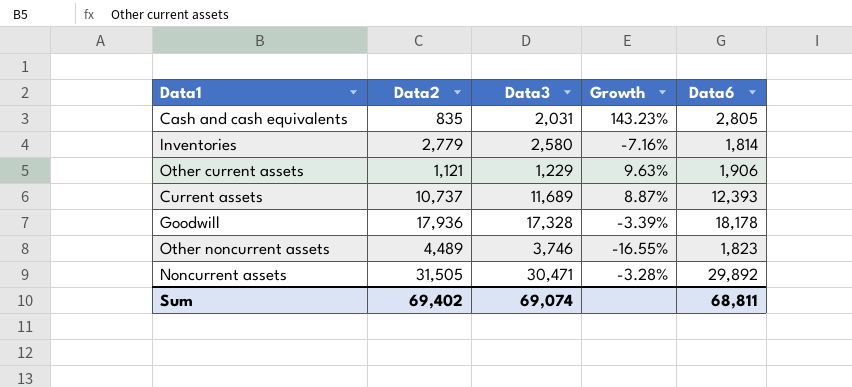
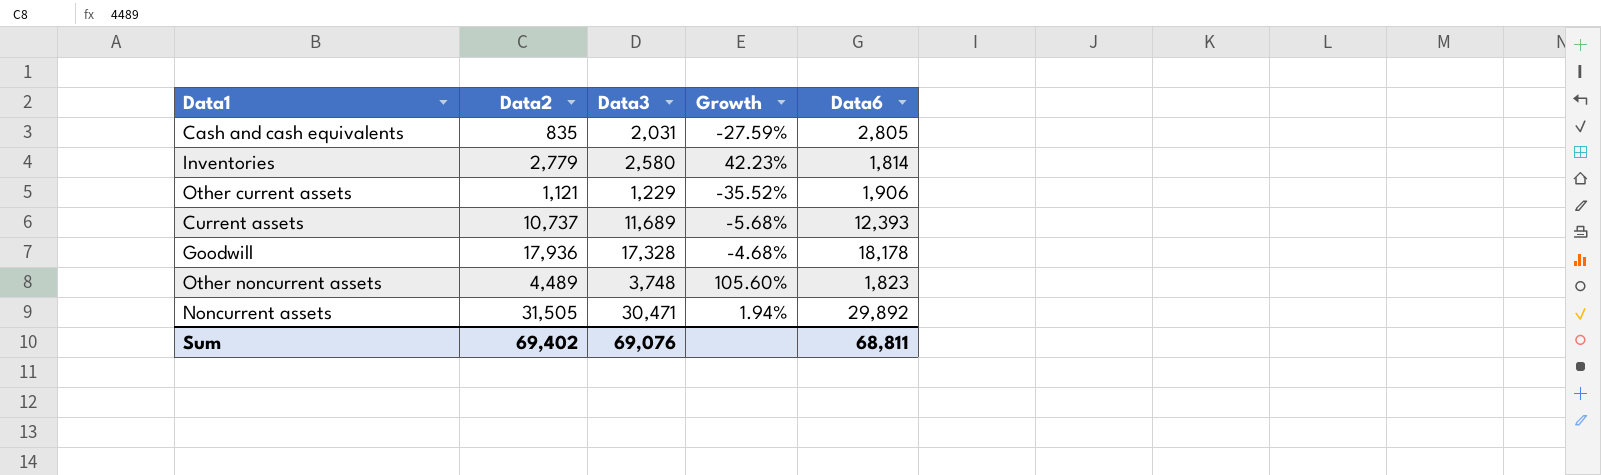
column Growth | formula: ([Data3] - [Data2]) / [Data2] -> ([Data3] - [Data6]) / [Data6]
Other noncurrent assets | Data3: 3,746 -> 3,748
Sum | Data3: 69,074 -> 69,076

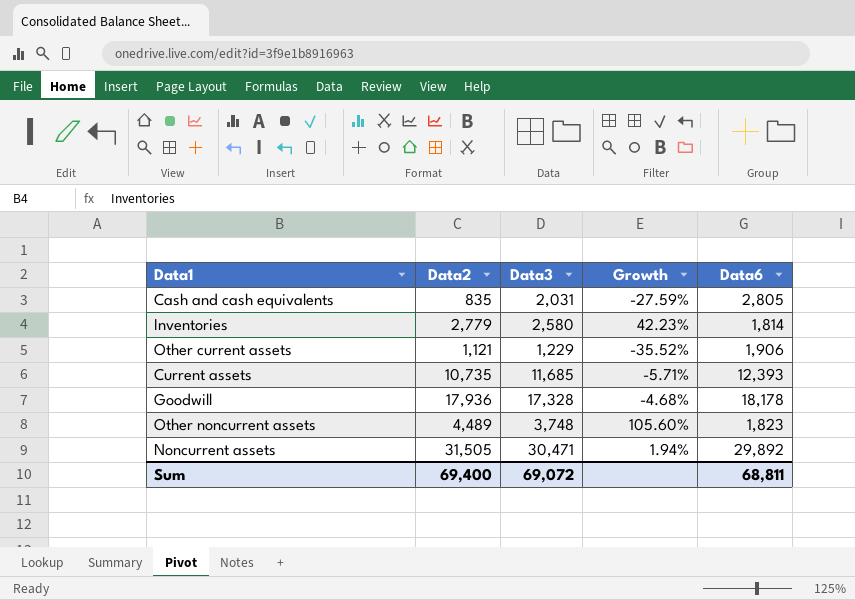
Current assets | Data2: 10,737 -> 10,735
Current assets | Data3: 11,689 -> 11,685
Current assets | Growth: -5.68% -> -5.71%
Sum | Data2: 69,402 -> 69,400
Sum | Data3: 69,076 -> 69,072

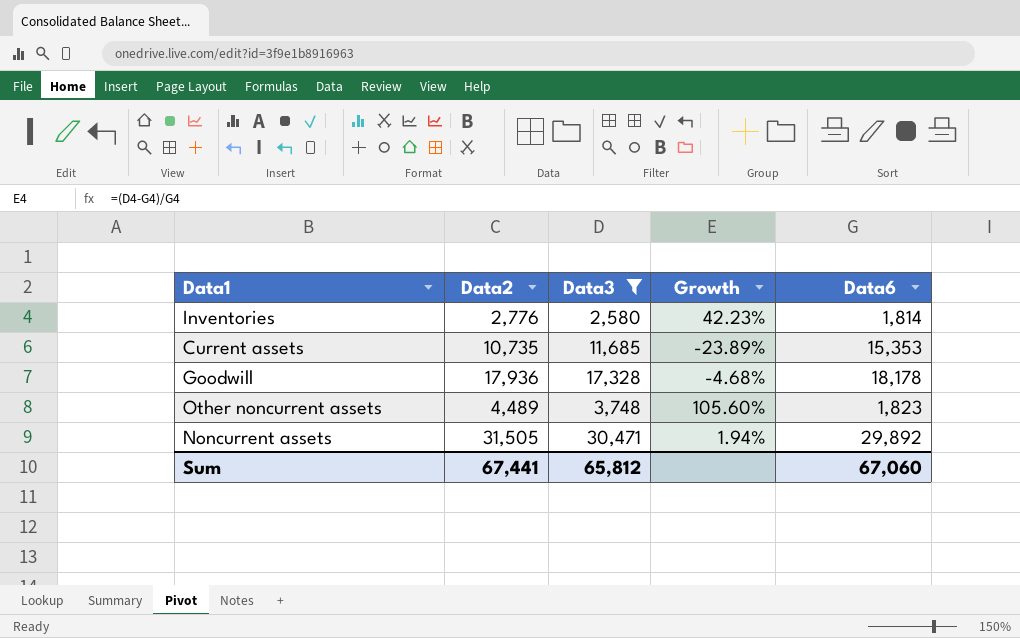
filter: none -> Data3 >= 2,580
Inventories | Data2: 2,779 -> 2,776
Current assets | Growth: -5.71% -> -23.89%
Current assets | Data6: 12,393 -> 15,353
Sum | Data2: 69,400 -> 67,441
Sum | Data3: 69,072 -> 65,812
Sum | Data6: 68,811 -> 67,060

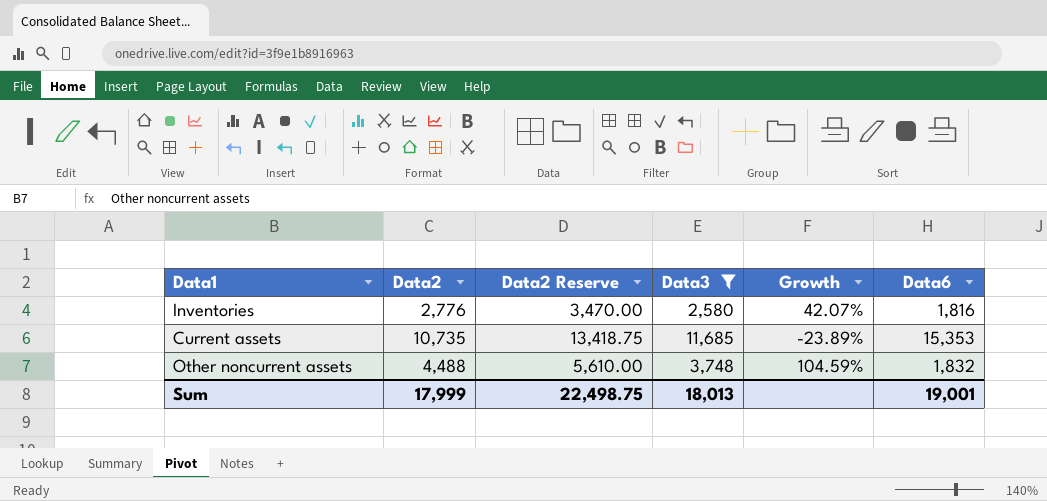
column Data2 Reserve | formula: none -> [Data2] * 1.25
row Goodwill: 17,936 | 17,328 | -4.68% | 18,178 -> none
row Noncurrent assets: 31,505 | 30,471 | 1.94% | 29,892 -> none
Inventories | Growth: 42.23% -> 42.07%
Inventories | Data6: 1,814 -> 1,816
Other noncurrent assets | Data2: 4,489 -> 4,488
Other noncurrent assets | Growth: 105.60% -> 104.59%
Other noncurrent assets | Data6: 1,823 -> 1,832
Sum | Data2: 67,441 -> 17,999
Sum | Data3: 65,812 -> 18,013
Sum | Data6: 67,060 -> 19,001

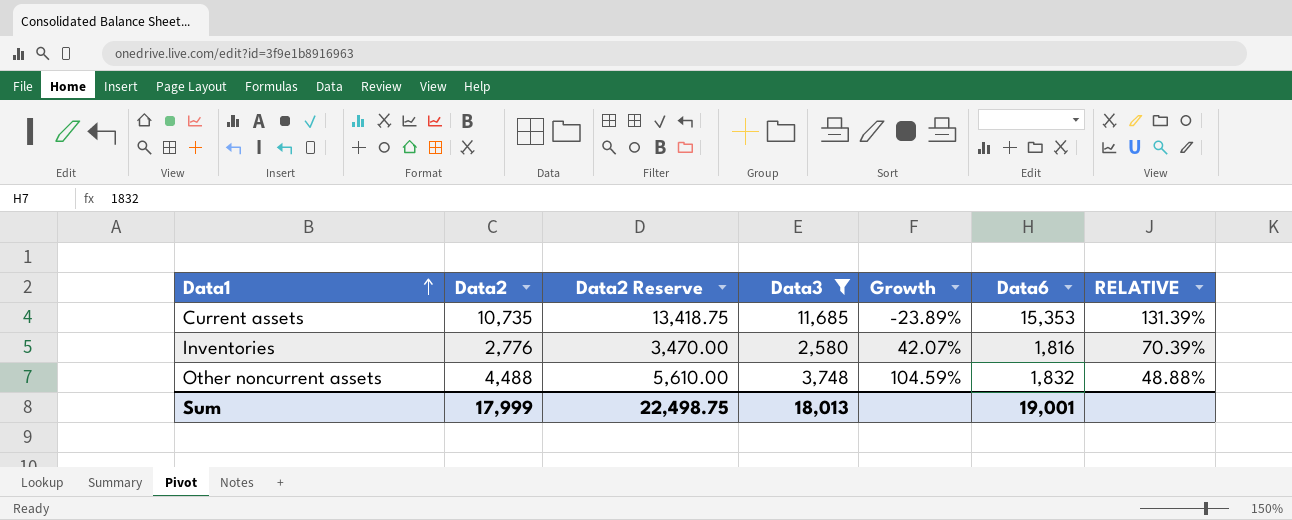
row order: none -> Data1 ascending
column RELATIVE | formula: none -> [Data6] / [Data3]

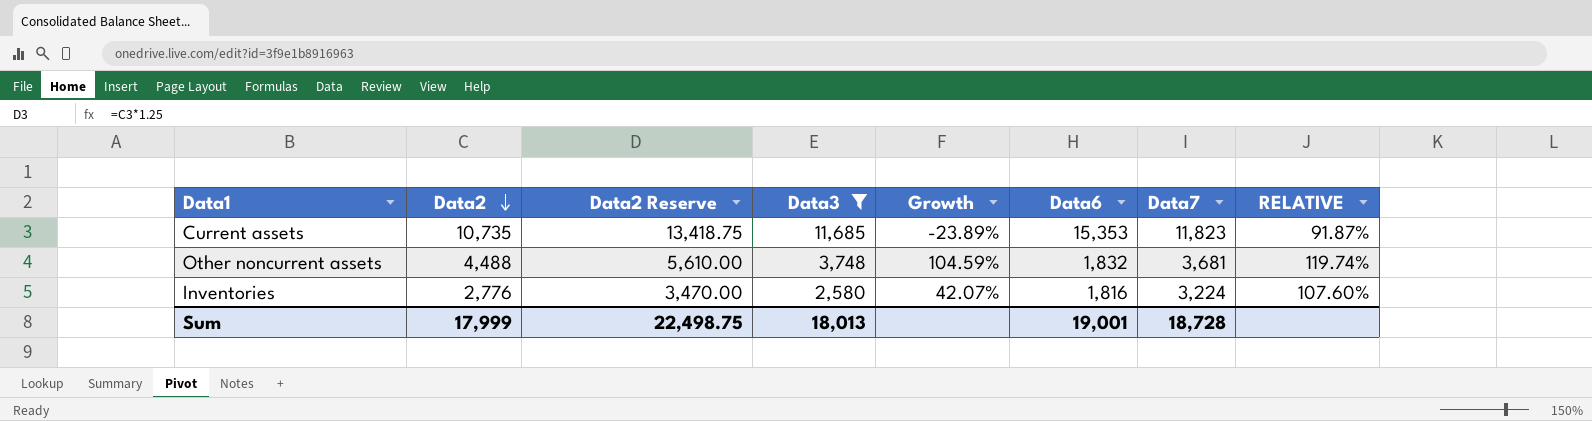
row order: Data1 ascending -> Data2 descending
column Data7 | position: none -> 7
column RELATIVE | formula: [Data6] / [Data3] -> [Data2] / [Data3]

